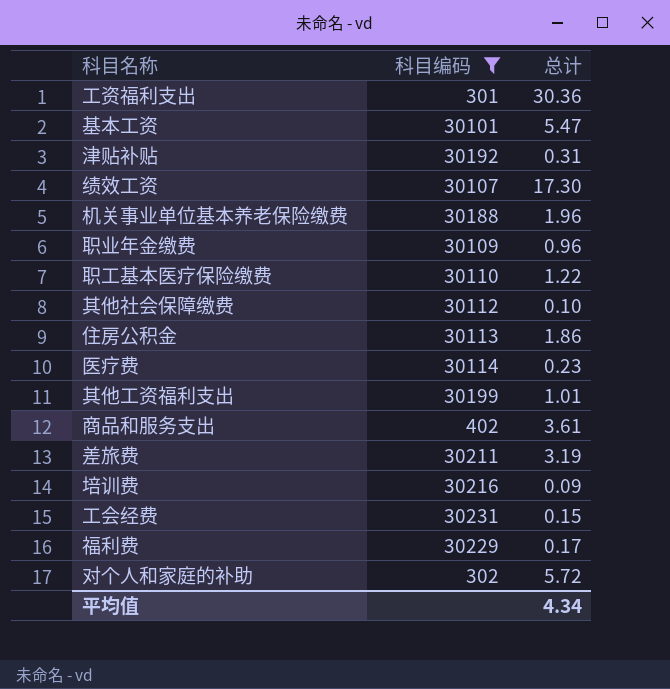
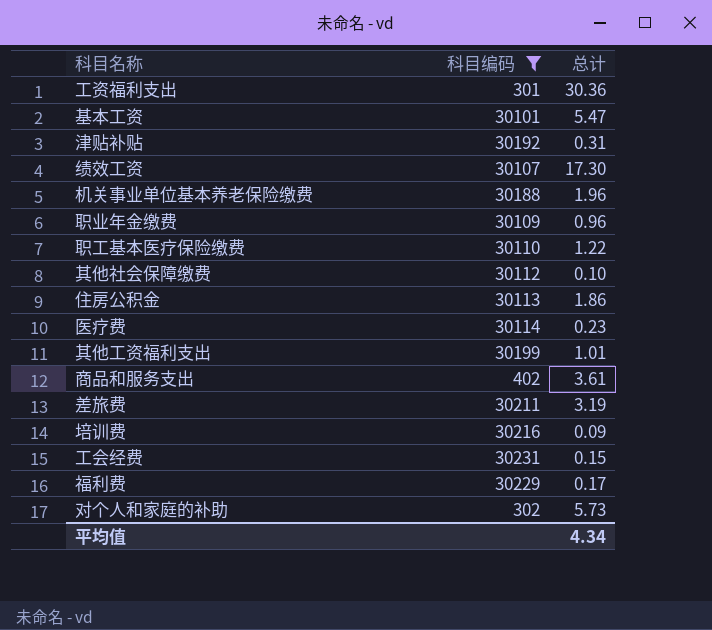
对个人和家庭的补助 | 总计: 5.72 -> 5.73

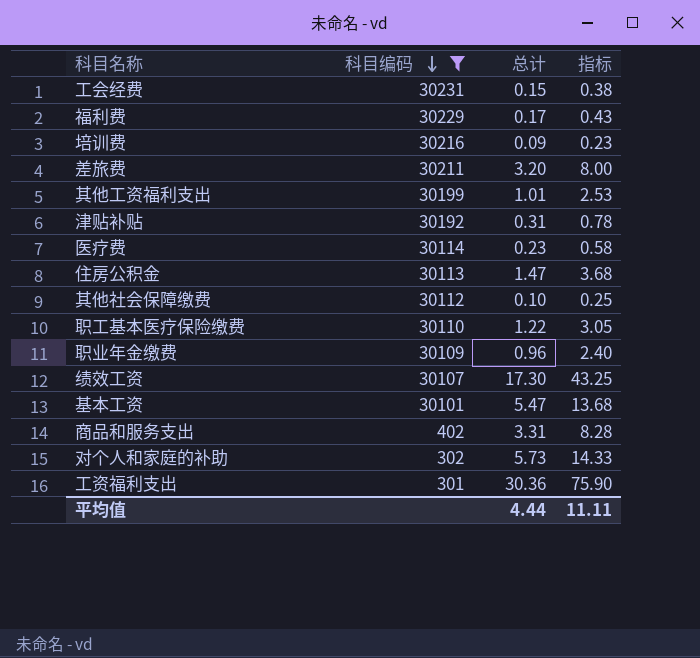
row order: none -> 科目编码 descending
column 指标 | formula: none -> [总计] * 2.5
row 机关事业单位基本养老保险缴费: 30188 | 1.96 -> none
差旅费 | 总计: 3.19 -> 3.20
住房公积金 | 总计: 1.86 -> 1.47
商品和服务支出 | 总计: 3.61 -> 3.31
平均值 | 总计: 4.34 -> 4.44

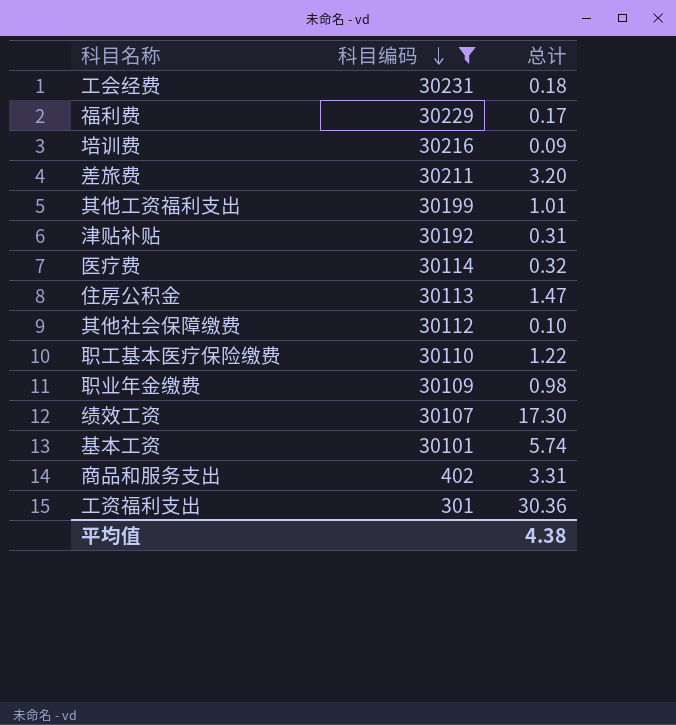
column 指标 | formula: [总计] * 2.5 -> none
row 对个人和家庭的补助: 302 | 5.73 | 14.33 -> none
工会经费 | 总计: 0.15 -> 0.18
医疗费 | 总计: 0.23 -> 0.32
职业年金缴费 | 总计: 0.96 -> 0.98
基本工资 | 总计: 5.47 -> 5.74
平均值 | 总计: 4.44 -> 4.38

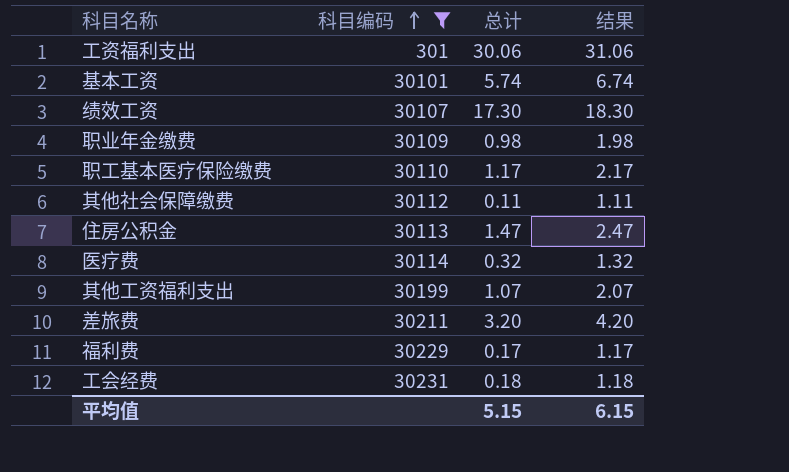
row order: 科目编码 descending -> 科目编码 ascending
column 结果 | formula: none -> [总计] + 1
row 培训费: 30216 | 0.09 -> none
row 津贴补贴: 30192 | 0.31 -> none
row 商品和服务支出: 402 | 3.31 -> none
工资福利支出 | 总计: 30.36 -> 30.06
职工基本医疗保险缴费 | 总计: 1.22 -> 1.17
其他社会保障缴费 | 总计: 0.10 -> 0.11
其他工资福利支出 | 总计: 1.01 -> 1.07
平均值 | 总计: 4.38 -> 5.15

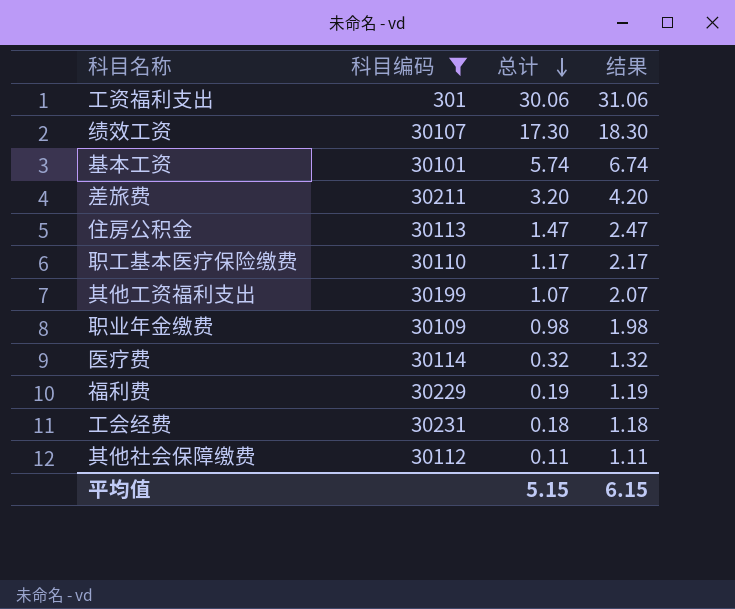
row order: 科目编码 ascending -> 总计 descending
福利费 | 总计: 0.17 -> 0.19
福利费 | 结果: 1.17 -> 1.19

